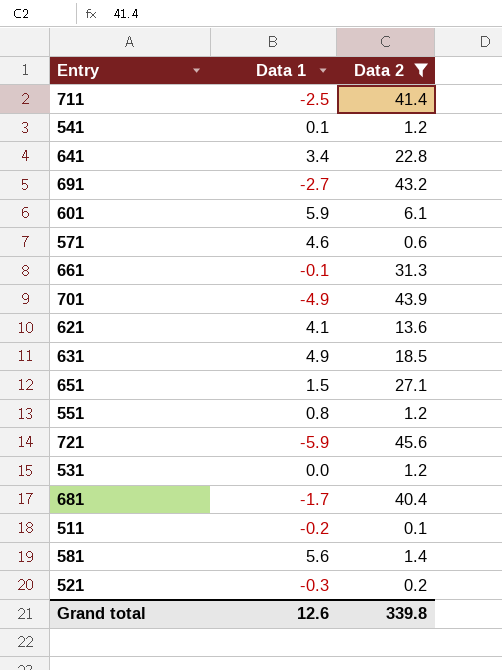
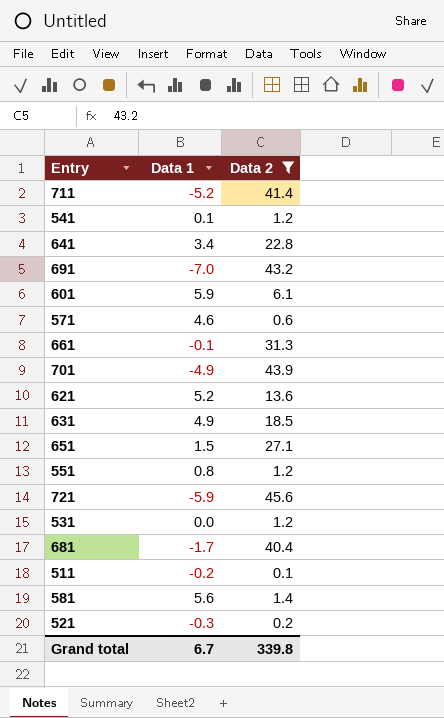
711 | Data 1: -2.5 -> -5.2
691 | Data 1: -2.7 -> -7.0
621 | Data 1: 4.1 -> 5.2
Grand total | Data 1: 12.6 -> 6.7

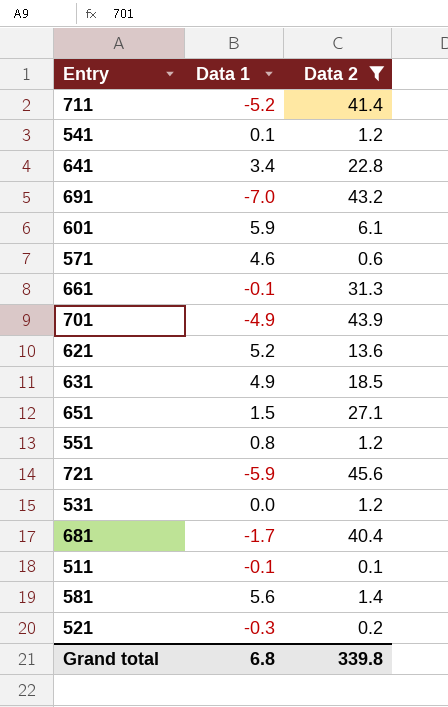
511 | Data 1: -0.2 -> -0.1
Grand total | Data 1: 6.7 -> 6.8

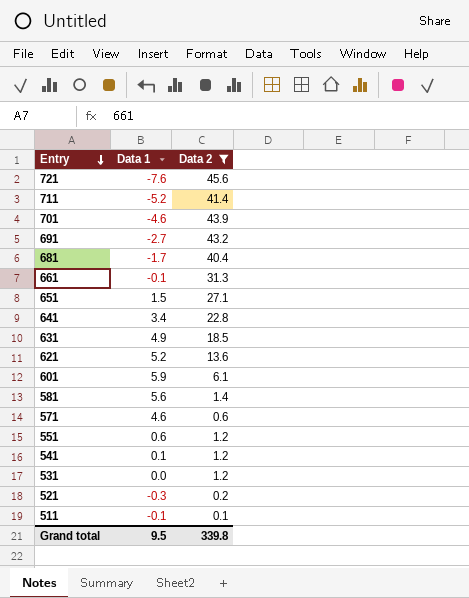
row order: none -> Entry descending
721 | Data 1: -5.9 -> -7.6
701 | Data 1: -4.9 -> -4.6
691 | Data 1: -7.0 -> -2.7
551 | Data 1: 0.8 -> 0.6
Grand total | Data 1: 6.8 -> 9.5

